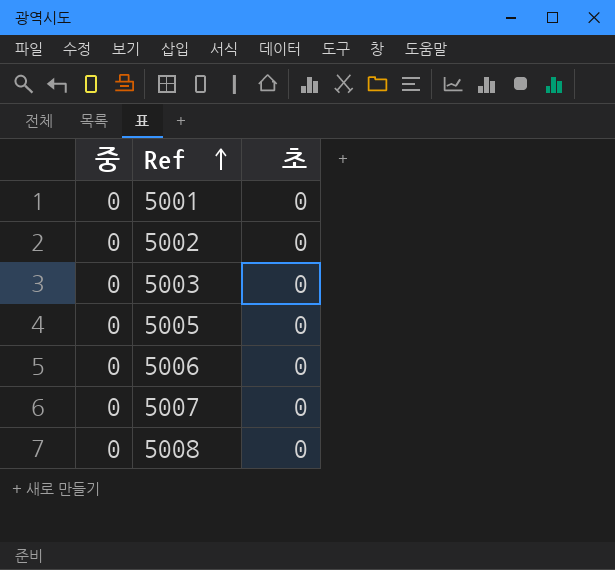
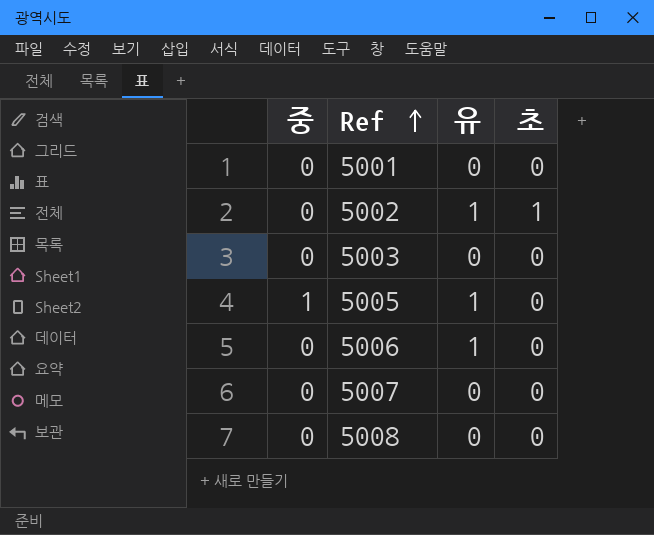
column 유 | position: none -> 3
5002 | 초: 0 -> 1
5005 | 중: 0 -> 1

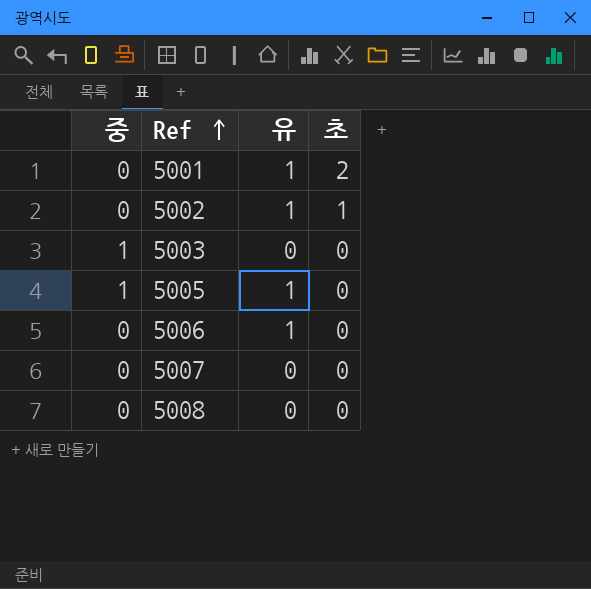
5001 | 유: 0 -> 1
5001 | 초: 0 -> 2
5003 | 중: 0 -> 1

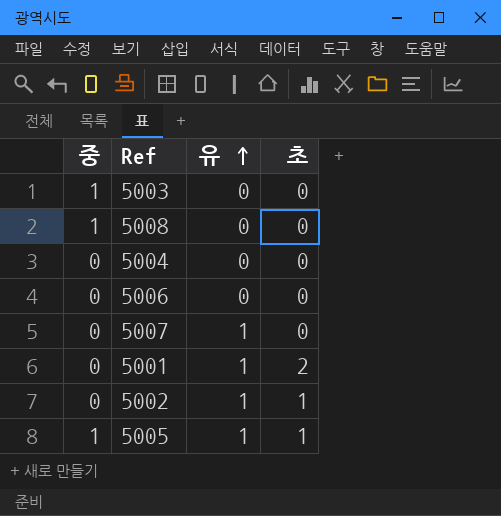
row order: Ref ascending -> 유 ascending
5008 | 중: 0 -> 1
row 5004: none -> 0 | 0 | 0
5006 | 유: 1 -> 0
5007 | 유: 0 -> 1
5005 | 초: 0 -> 1

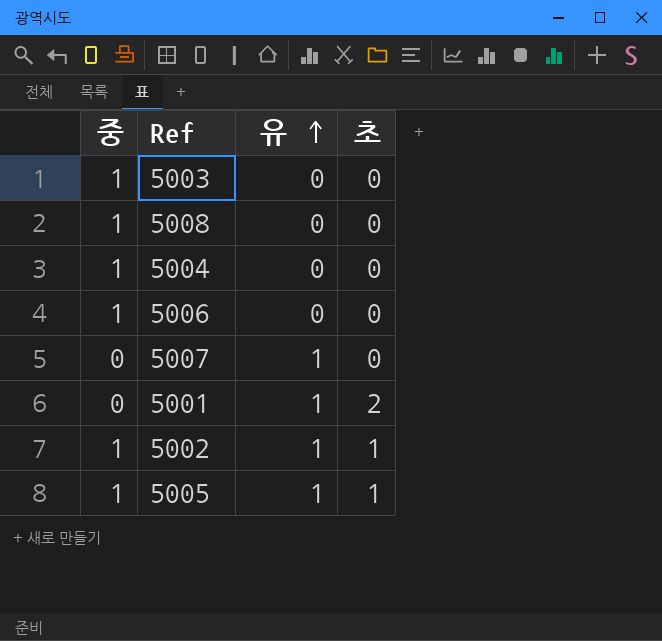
5004 | 중: 0 -> 1
5006 | 중: 0 -> 1
5002 | 중: 0 -> 1

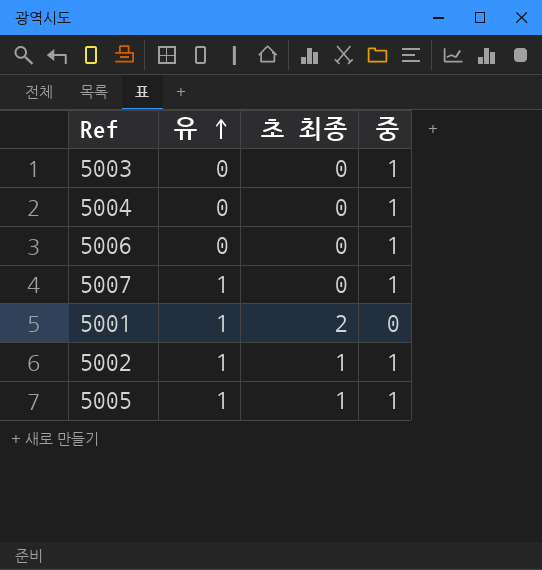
column name: 초 -> 초 최종
column 중 | position: 1 -> 4
row 5008: 1 | 0 | 0 -> none
5007 | 중: 0 -> 1

